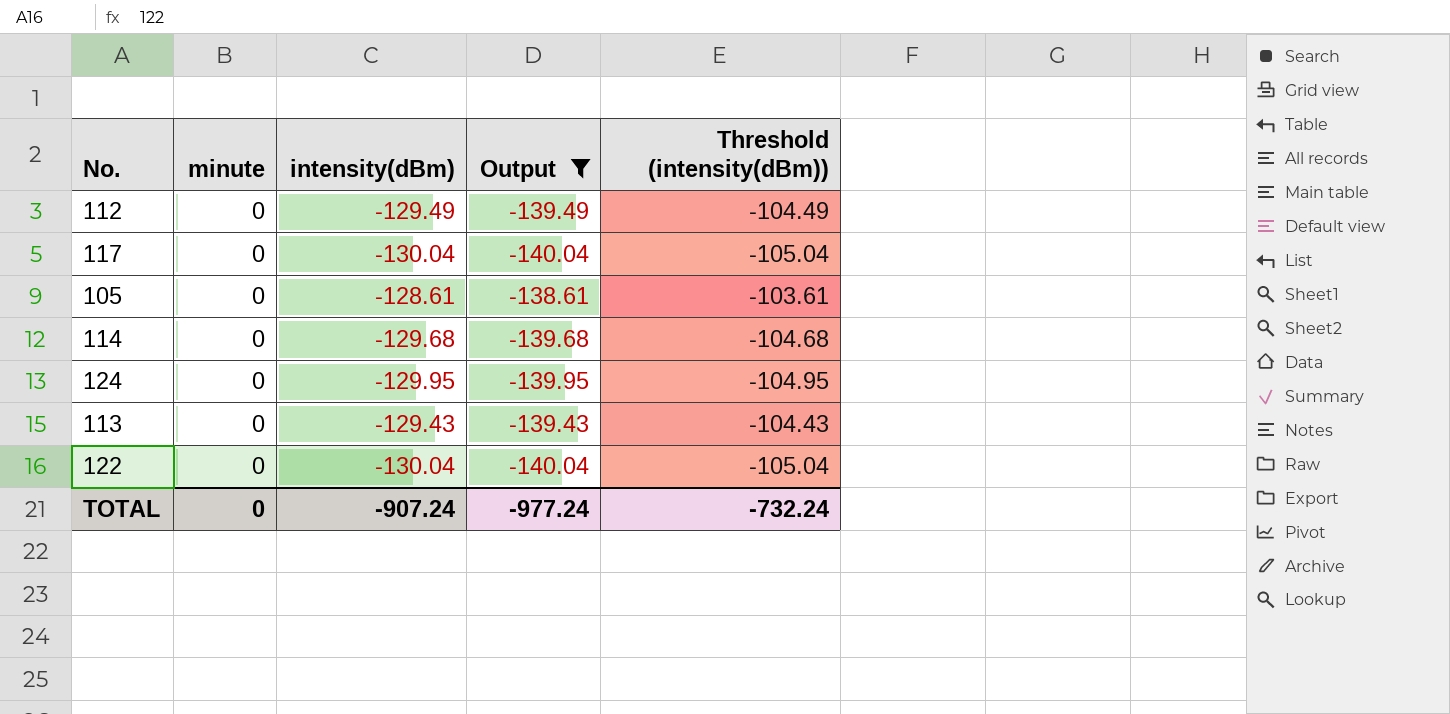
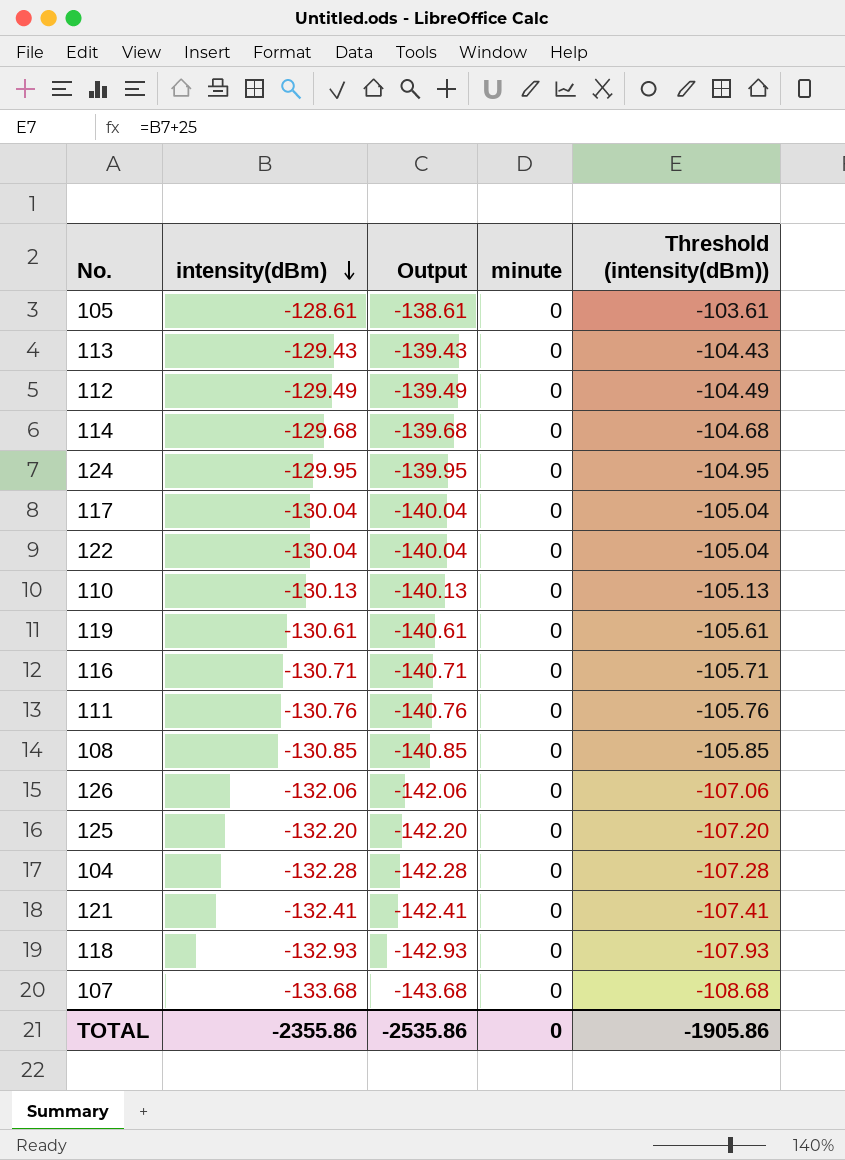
filter: Output >= -140.04 -> none
row order: none -> intensity(dBm) descending
column minute | position: 2 -> 4
TOTAL | intensity(dBm): -907.24 -> -2355.86
TOTAL | Output: -977.24 -> -2535.86
TOTAL | Threshold (intensity(dBm)): -732.24 -> -1905.86

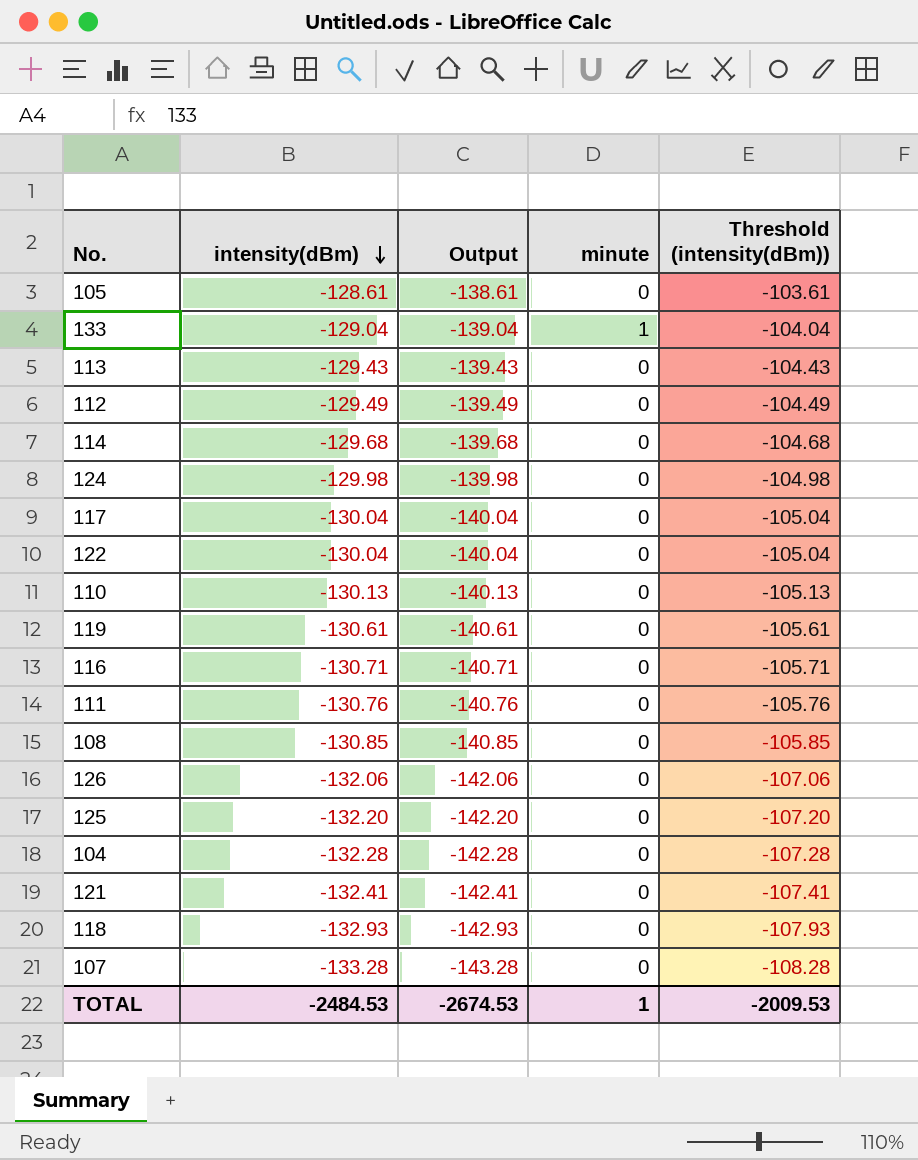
row 133: none -> -129.04 | -139.04 | 1 | -104.04
124 | intensity(dBm): -129.95 -> -129.98
124 | Output: -139.95 -> -139.98
124 | Threshold (intensity(dBm)): -104.95 -> -104.98
107 | intensity(dBm): -133.68 -> -133.28
107 | Output: -143.68 -> -143.28
107 | Threshold (intensity(dBm)): -108.68 -> -108.28
TOTAL | intensity(dBm): -2355.86 -> -2484.53
TOTAL | Output: -2535.86 -> -2674.53
TOTAL | minute: 0 -> 1
TOTAL | Threshold (intensity(dBm)): -1905.86 -> -2009.53

